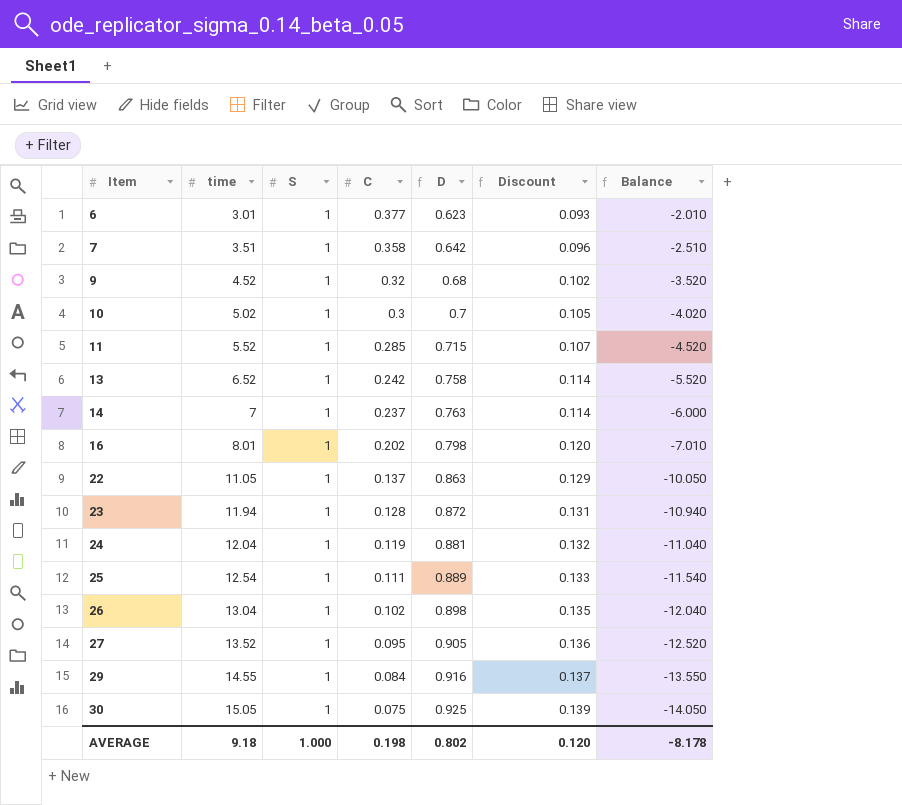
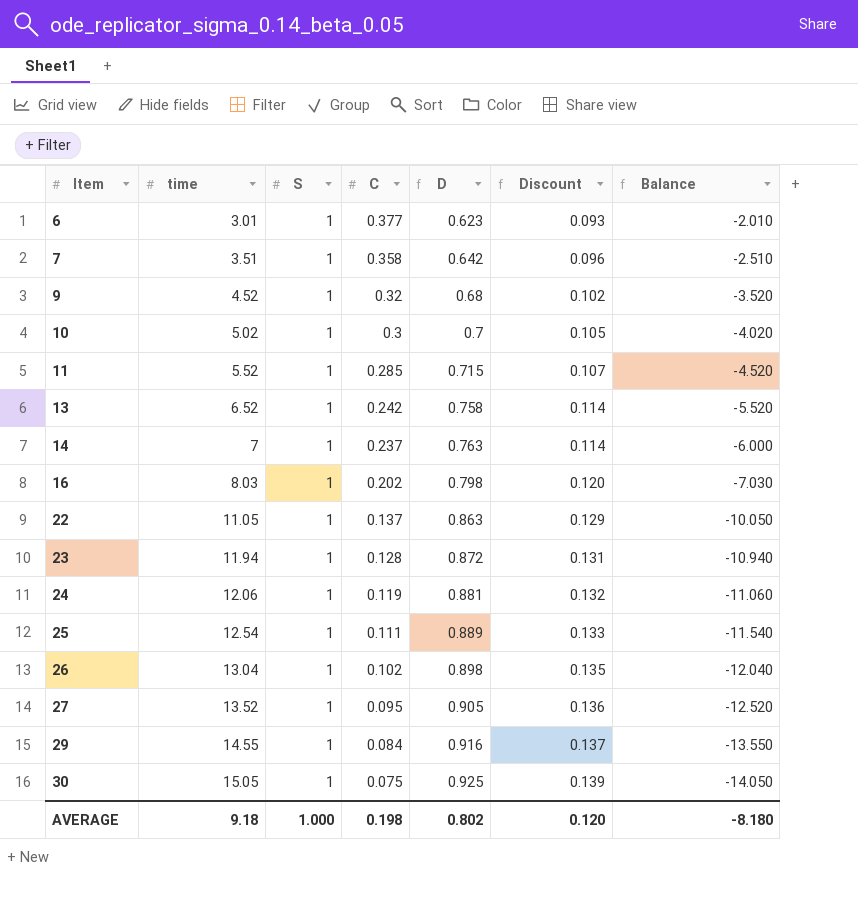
16 | time: 8.01 -> 8.03
16 | Balance: -7.010 -> -7.030
24 | time: 12.04 -> 12.06
24 | Balance: -11.040 -> -11.060
AVERAGE | Balance: -8.178 -> -8.180

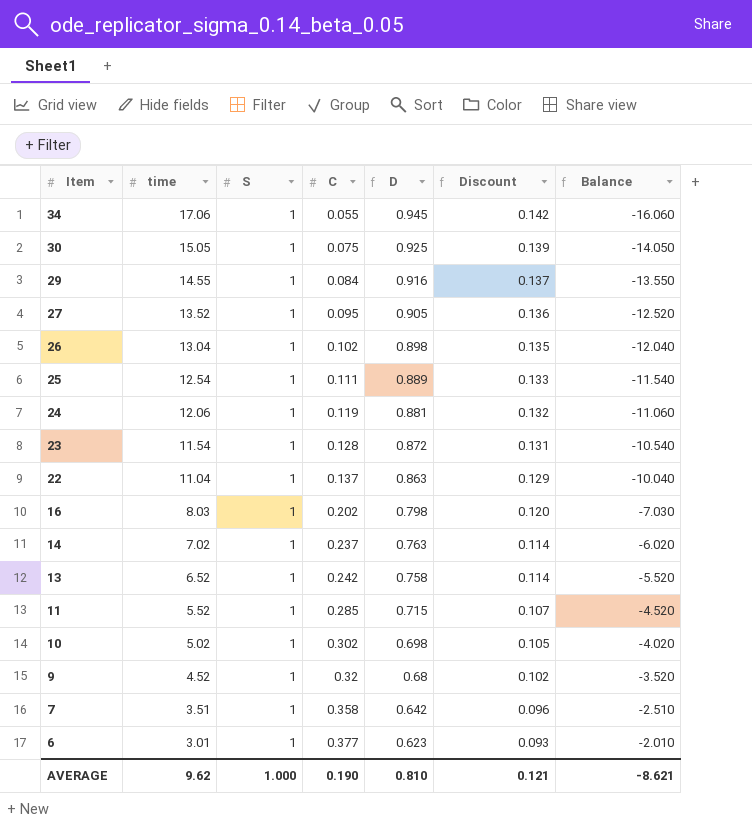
row order: Item ascending -> Item descending
row 34: none -> 17.06 | 1 | 0.055 | 0.945 | 0.142 | -16.060
23 | time: 11.94 -> 11.54
23 | Balance: -10.940 -> -10.540
22 | time: 11.05 -> 11.04
22 | Balance: -10.050 -> -10.040
14 | time: 7 -> 7.02
14 | Balance: -6.000 -> -6.020
10 | C: 0.3 -> 0.302
10 | D: 0.7 -> 0.698
AVERAGE | time: 9.18 -> 9.62
AVERAGE | C: 0.198 -> 0.190
AVERAGE | D: 0.802 -> 0.810
AVERAGE | Discount: 0.120 -> 0.121
AVERAGE | Balance: -8.180 -> -8.621

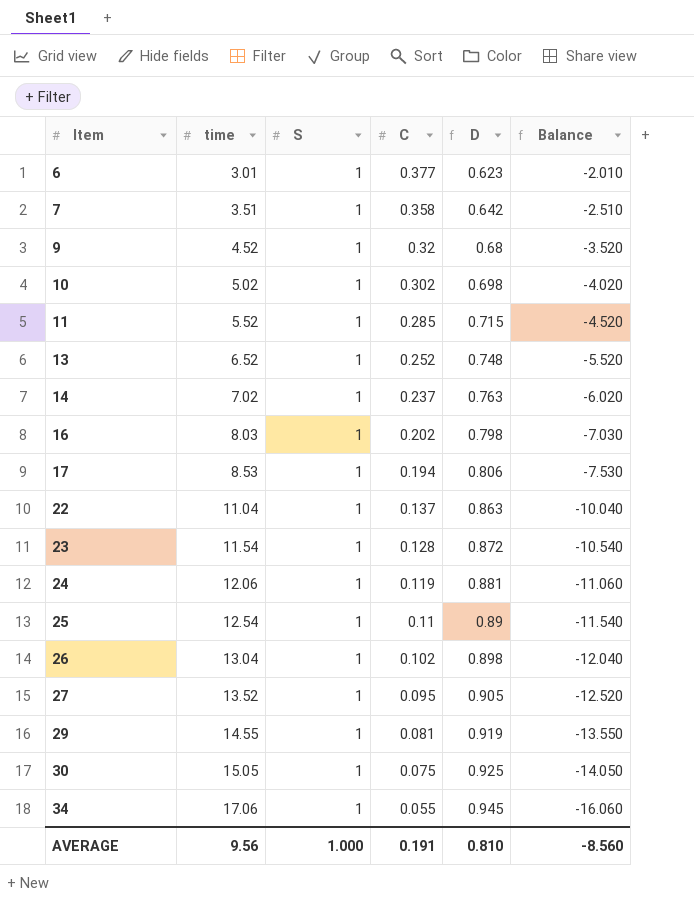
row order: Item descending -> Item ascending
column Discount | formula: [D] * 0.15 -> none
13 | C: 0.242 -> 0.252
13 | D: 0.758 -> 0.748
row 17: none -> 8.53 | 1 | 0.194 | 0.806 | -7.530
25 | C: 0.111 -> 0.11
25 | D: 0.889 -> 0.89
29 | C: 0.084 -> 0.081
29 | D: 0.916 -> 0.919
AVERAGE | time: 9.62 -> 9.56
AVERAGE | C: 0.190 -> 0.191
AVERAGE | Balance: -8.621 -> -8.560

